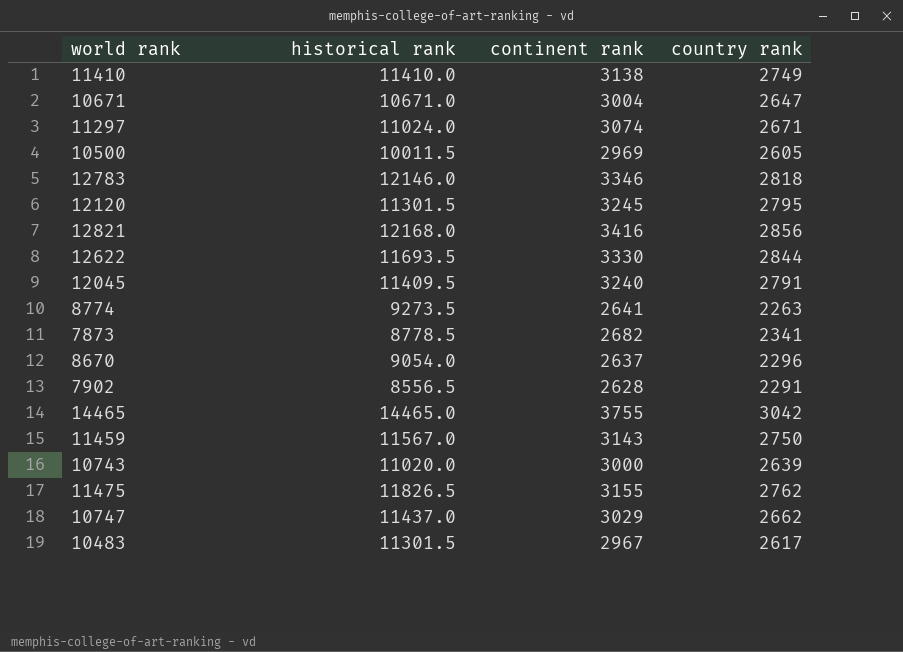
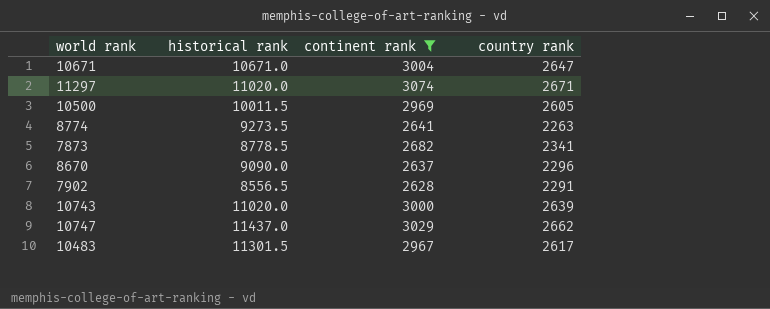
filter: none -> continent rank <= 3074
11297 | historical rank: 11024.0 -> 11020.0
8670 | historical rank: 9054.0 -> 9090.0

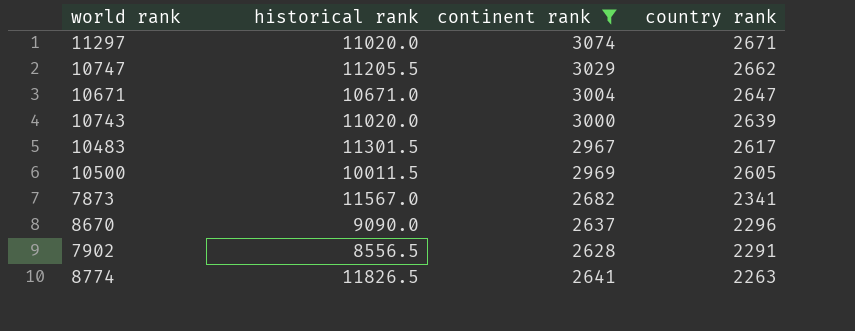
row order: none -> country rank descending
10747 | historical rank: 11437.0 -> 11205.5
7873 | historical rank: 8778.5 -> 11567.0
8774 | historical rank: 9273.5 -> 11826.5

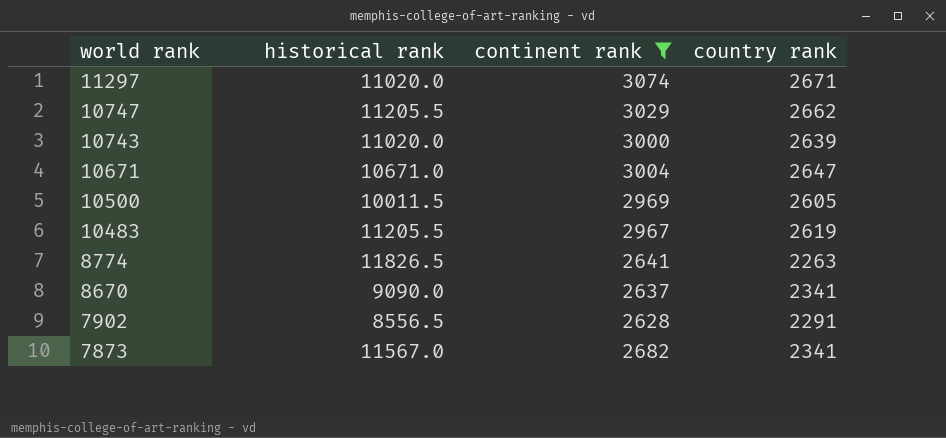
row order: country rank descending -> world rank descending
10483 | historical rank: 11301.5 -> 11205.5
10483 | country rank: 2617 -> 2619
8670 | country rank: 2296 -> 2341

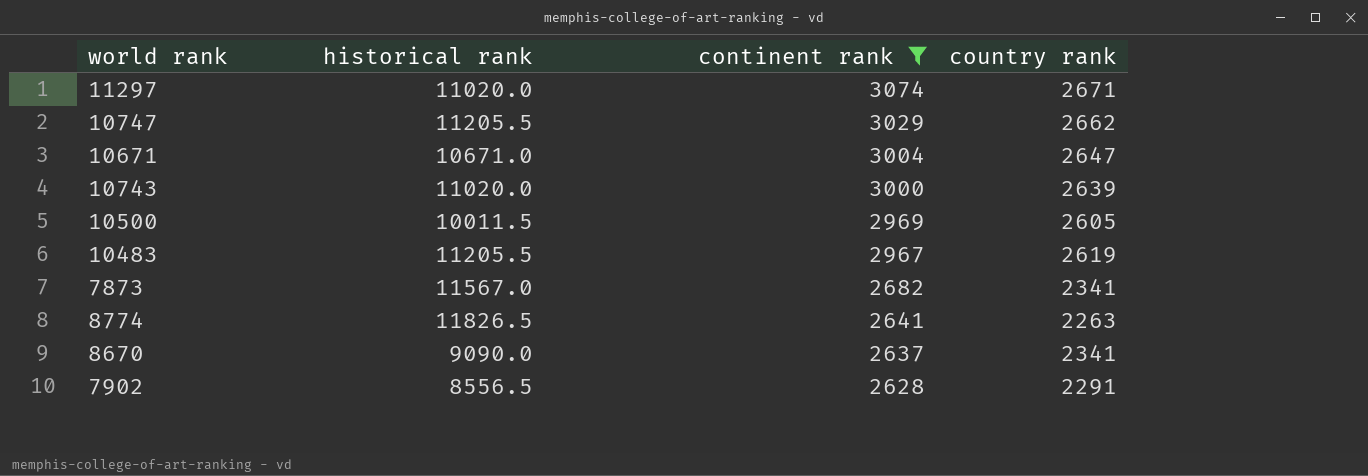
row order: world rank descending -> continent rank descending

